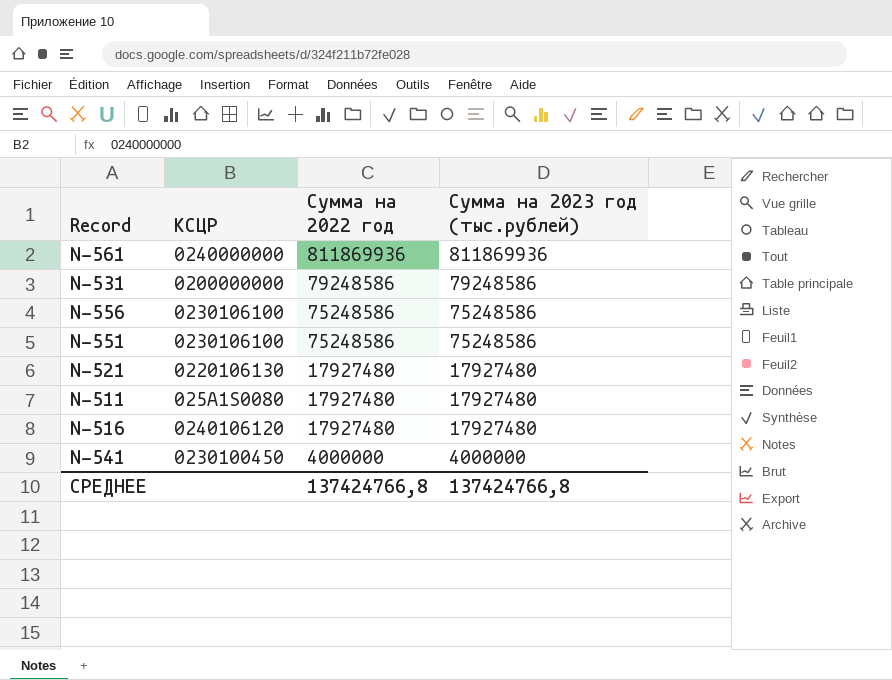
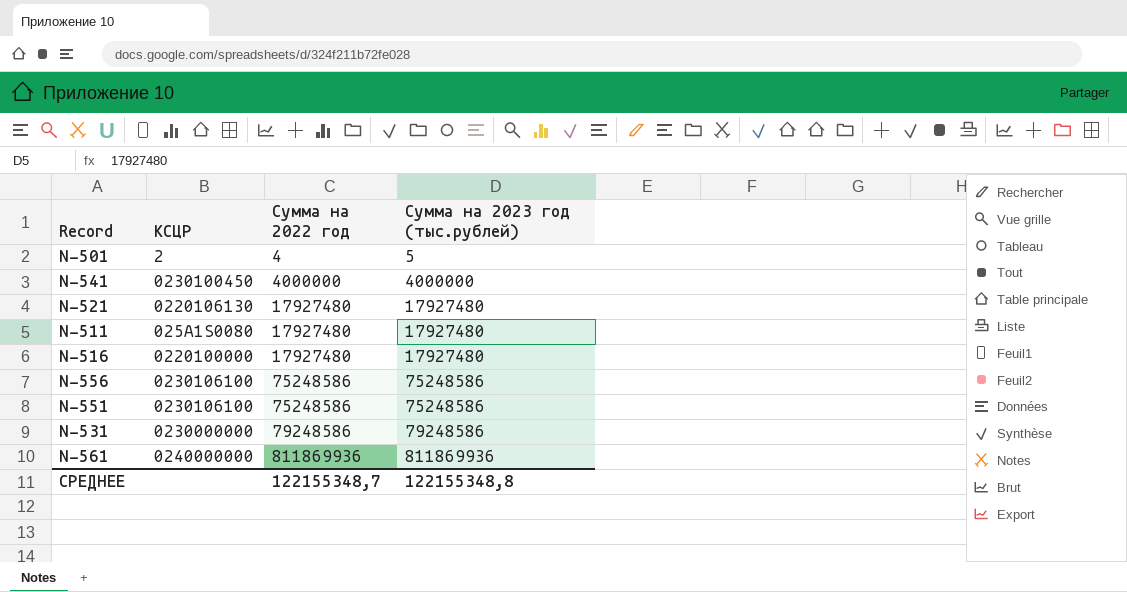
row order: Сумма на 2022 год descending -> Сумма на 2022 год ascending
row N-501: none -> 2 | 4 | 5
N-516 | КСЦР: 0240106120 -> 0220100000
N-531 | КСЦР: 0200000000 -> 0230000000
СРЕДНЕЕ | Сумма на 2022 год: 137424766,8 -> 122155348,7
СРЕДНЕЕ | Сумма на 2023 год (тыс.рублей): 137424766,8 -> 122155348,8

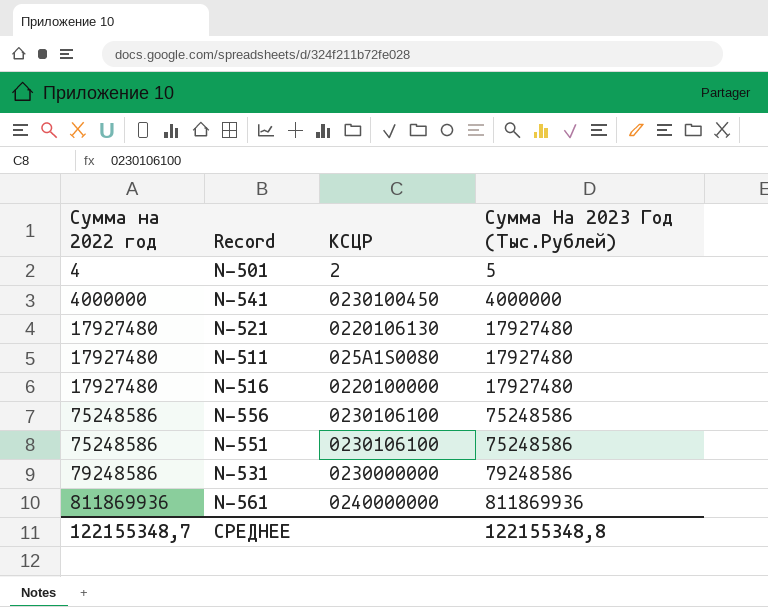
column Сумма на 2022 год | position: 3 -> 1
column name: Сумма на 2023 год (тыс.рублей) -> Сумма На 2023 Год (Тыс.Рублей)

